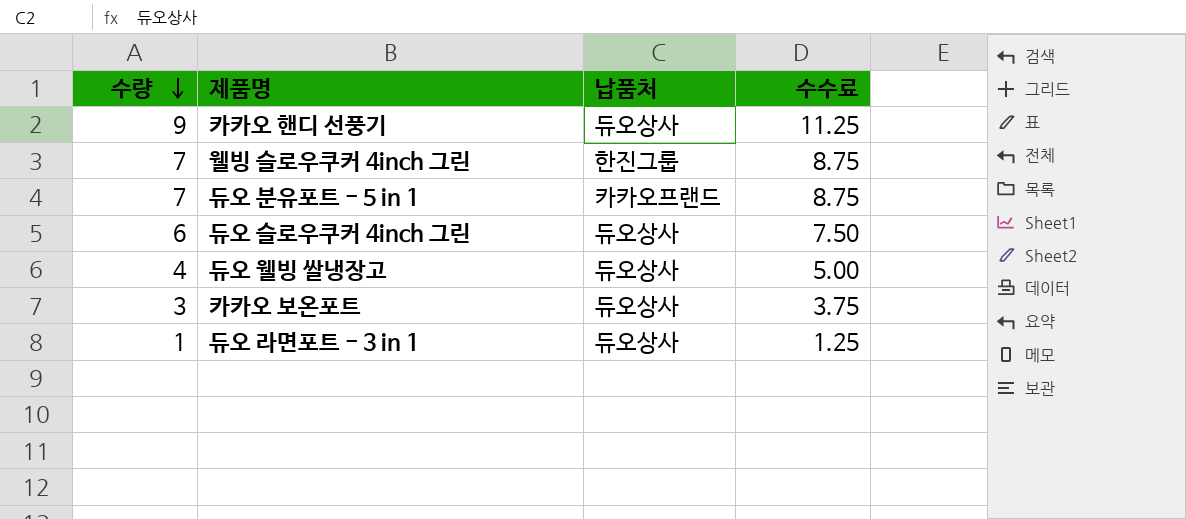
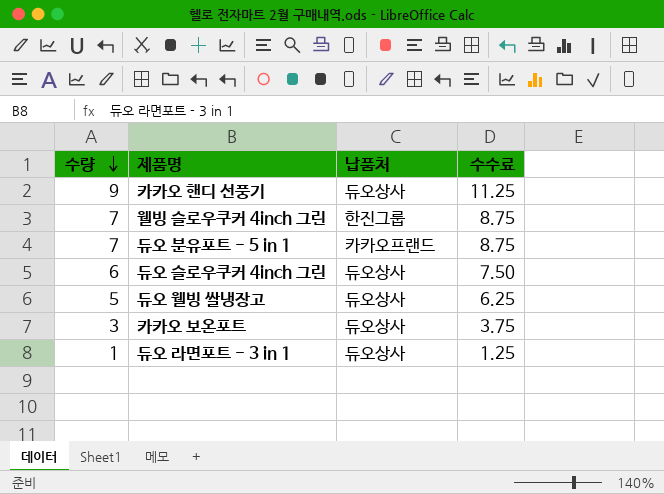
듀오 웰빙 쌀냉장고 | 수량: 4 -> 5
듀오 웰빙 쌀냉장고 | 수수료: 5.00 -> 6.25

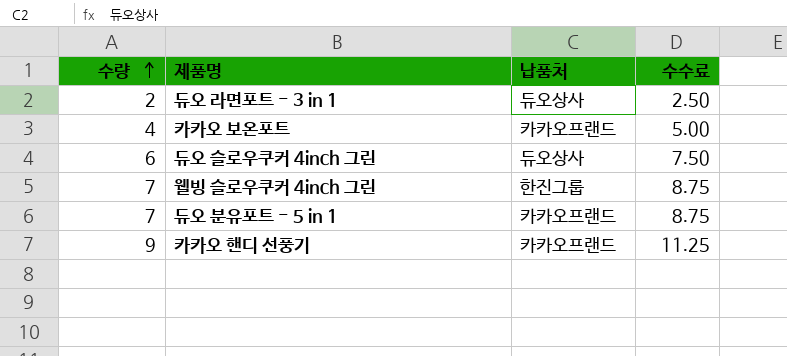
row order: 수량 descending -> 수량 ascending
row 듀오 웰빙 쌀냉장고: 5 | 듀오상사 | 6.25 -> none
듀오 라면포트 - 3 in 1 | 수량: 1 -> 2
듀오 라면포트 - 3 in 1 | 수수료: 1.25 -> 2.50
카카오 보온포트 | 수량: 3 -> 4
카카오 보온포트 | 납품처: 듀오상사 -> 카카오프랜드
카카오 보온포트 | 수수료: 3.75 -> 5.00
카카오 핸디 선풍기 | 납품처: 듀오상사 -> 카카오프랜드

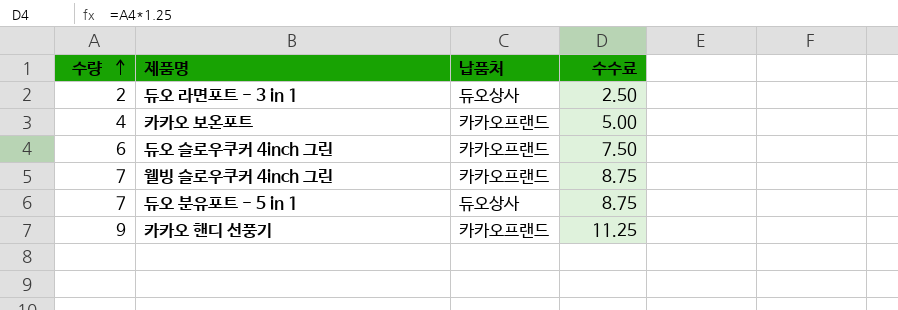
듀오 슬로우쿠커 4inch 그린 | 납품처: 듀오상사 -> 카카오프랜드
웰빙 슬로우쿠커 4inch 그린 | 납품처: 한진그룹 -> 카카오프랜드
듀오 분유포트 - 5 in 1 | 납품처: 카카오프랜드 -> 듀오상사

